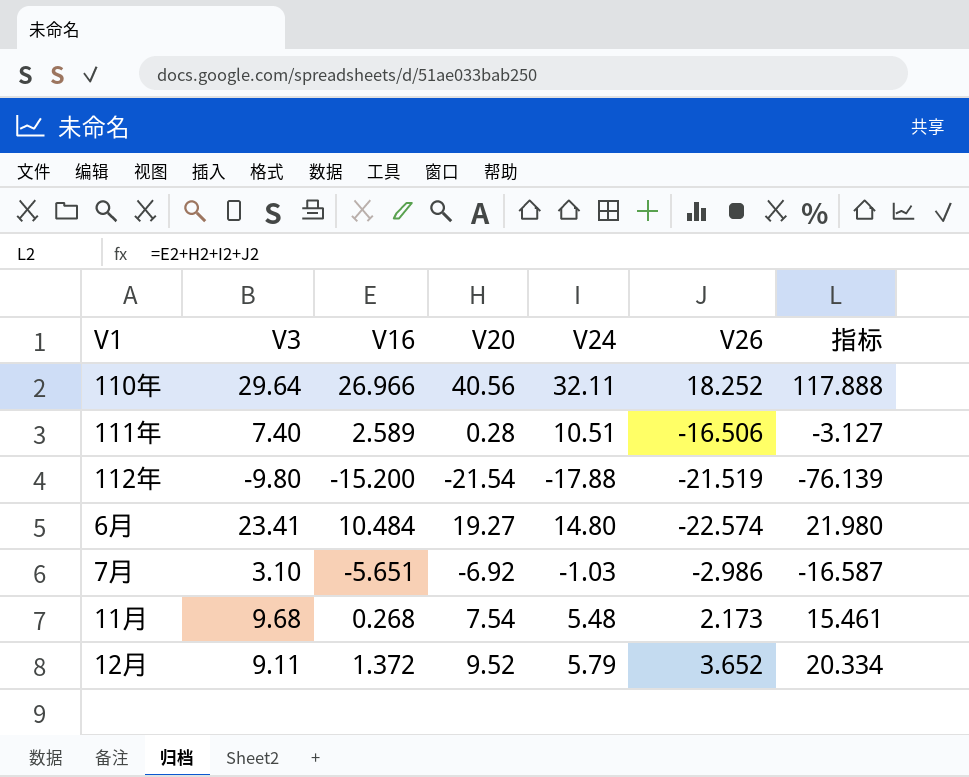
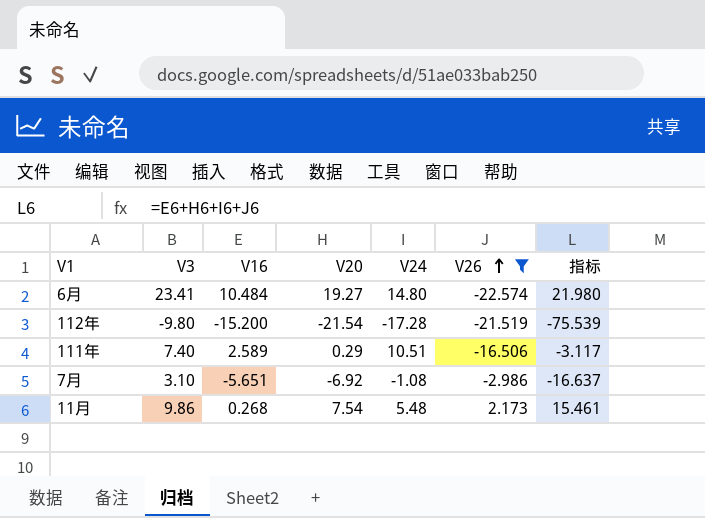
filter: none -> V26 <= 2.173
row order: none -> V26 ascending
112年 | V24: -17.88 -> -17.28
112年 | 指标: -76.139 -> -75.539
111年 | V20: 0.28 -> 0.29
111年 | 指标: -3.127 -> -3.117
7月 | V24: -1.03 -> -1.08
7月 | 指标: -16.587 -> -16.637
11月 | V3: 9.68 -> 9.86

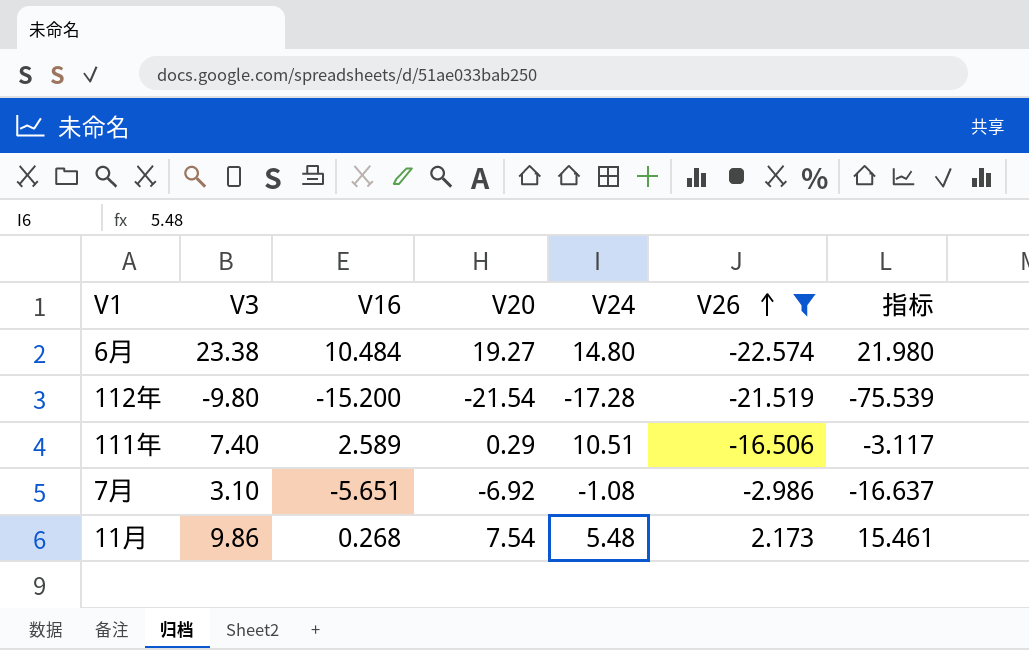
6月 | V3: 23.41 -> 23.38

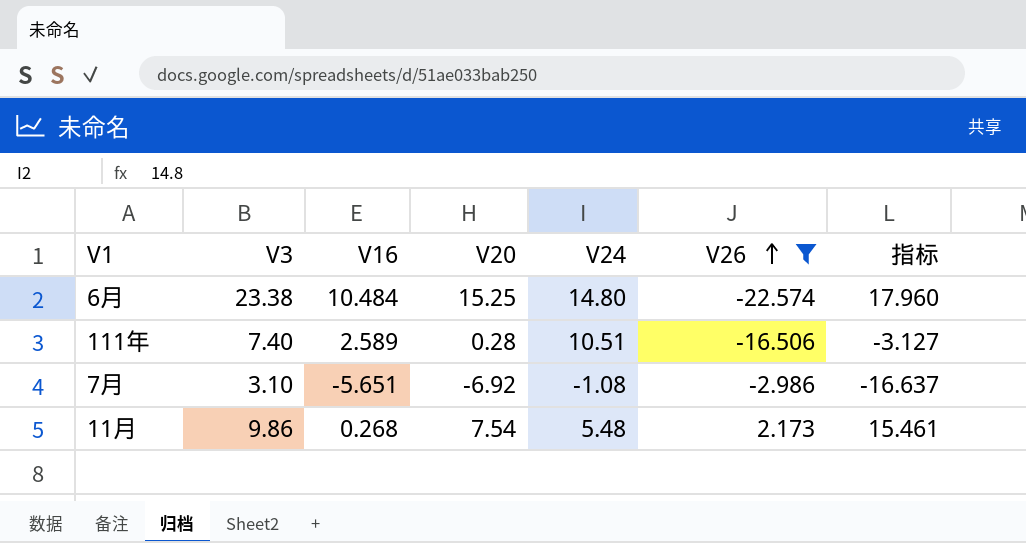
row 112年: -9.80 | -15.200 | -21.54 | -17.28 | -21.519 | -75.539 -> none
6月 | V20: 19.27 -> 15.25
6月 | 指标: 21.980 -> 17.960
111年 | V20: 0.29 -> 0.28
111年 | 指标: -3.117 -> -3.127

